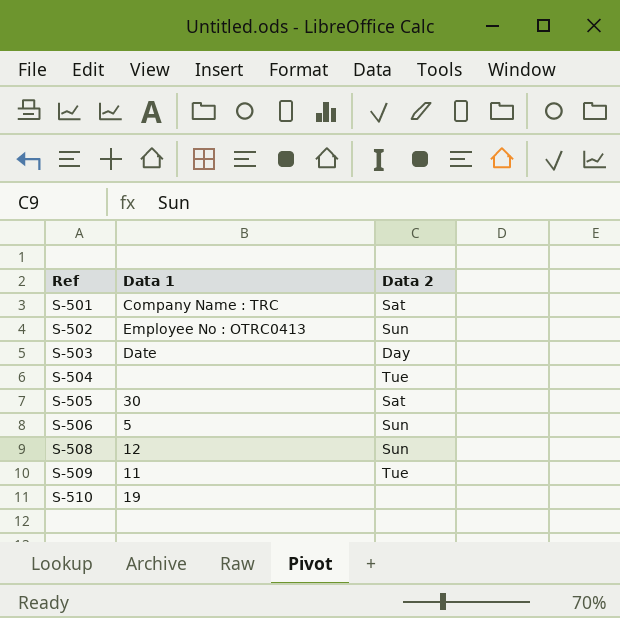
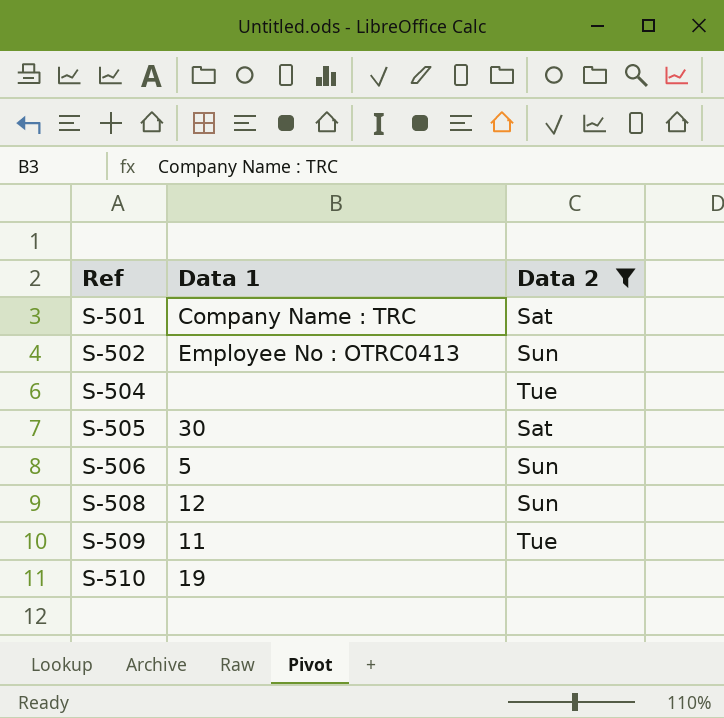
filter: none -> Data 2 != Day

